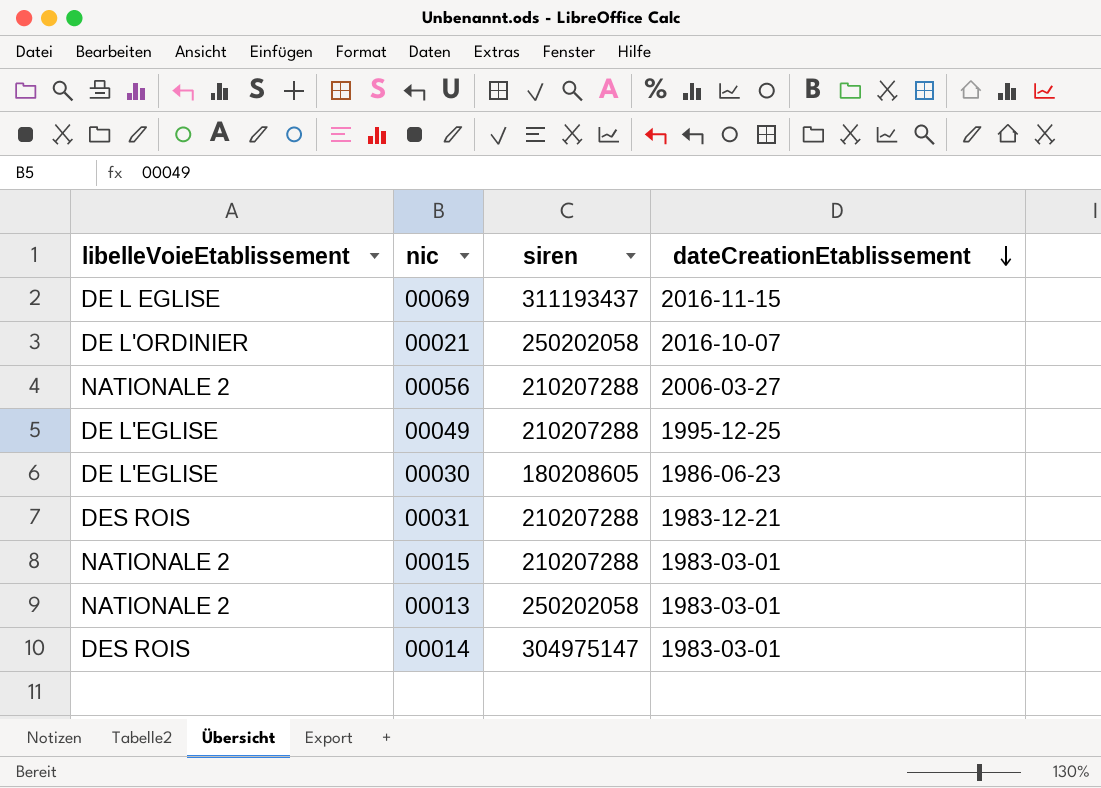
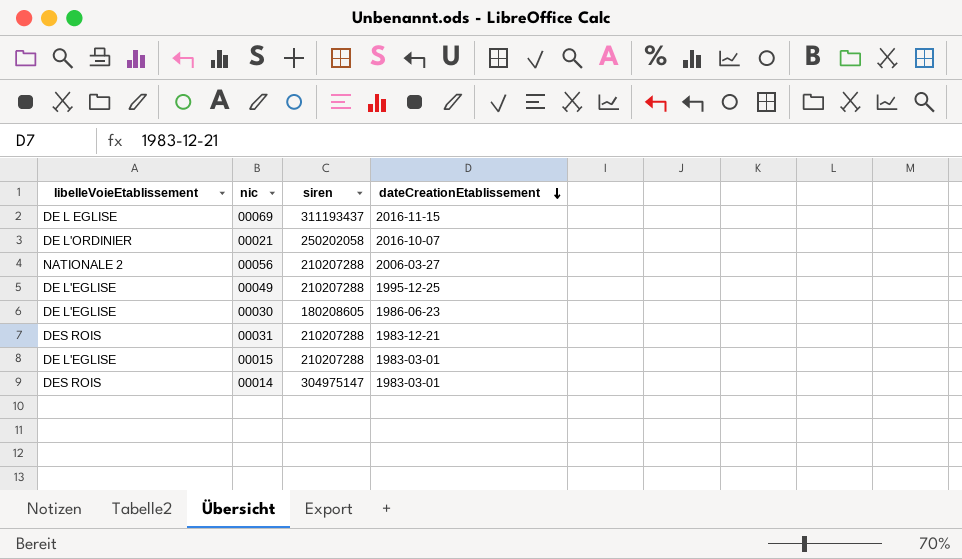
row 00013: NATIONALE 2 | 250202058 | 1983-03-01 -> none
00015 | libelleVoieEtablissement: NATIONALE 2 -> DE L'EGLISE

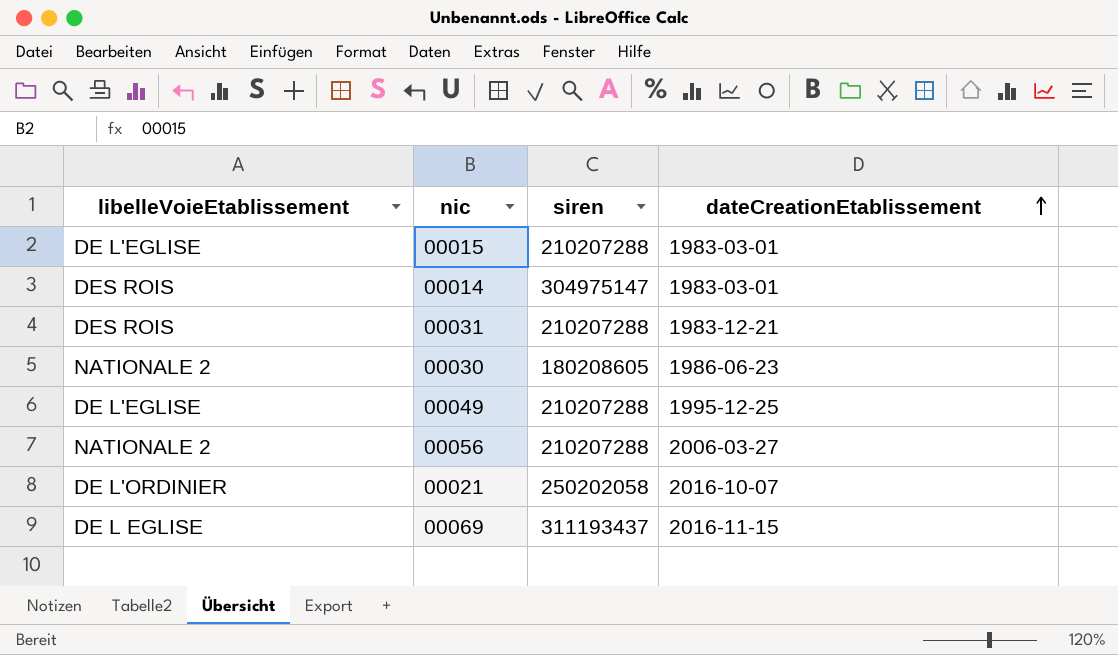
row order: dateCreationEtablissement descending -> dateCreationEtablissement ascending
00030 | libelleVoieEtablissement: DE L'EGLISE -> NATIONALE 2

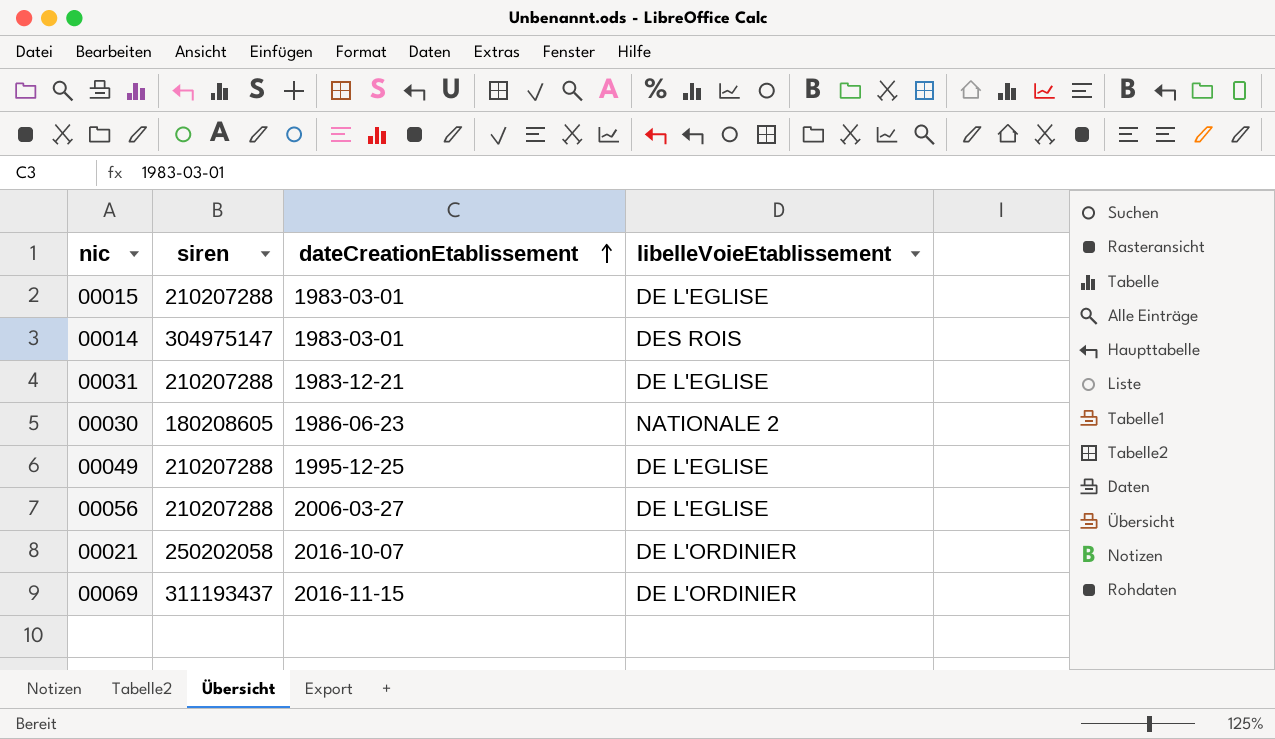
column libelleVoieEtablissement | position: 1 -> 4
00031 | libelleVoieEtablissement: DES ROIS -> DE L'EGLISE
00056 | libelleVoieEtablissement: NATIONALE 2 -> DE L'EGLISE
00069 | libelleVoieEtablissement: DE L EGLISE -> DE L'ORDINIER

